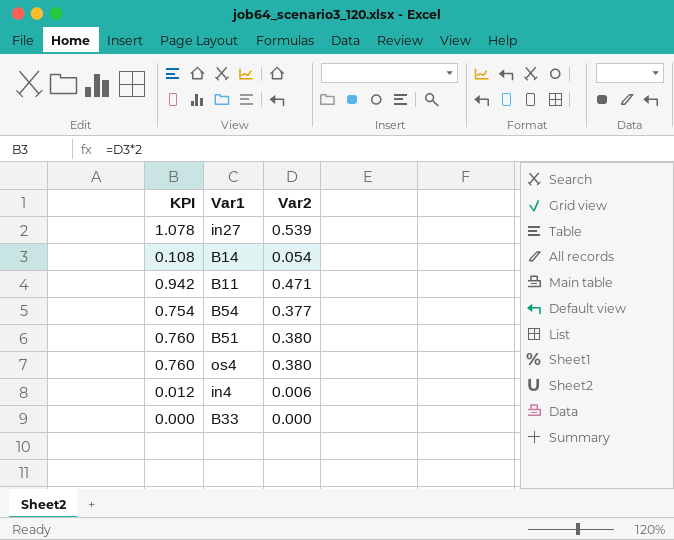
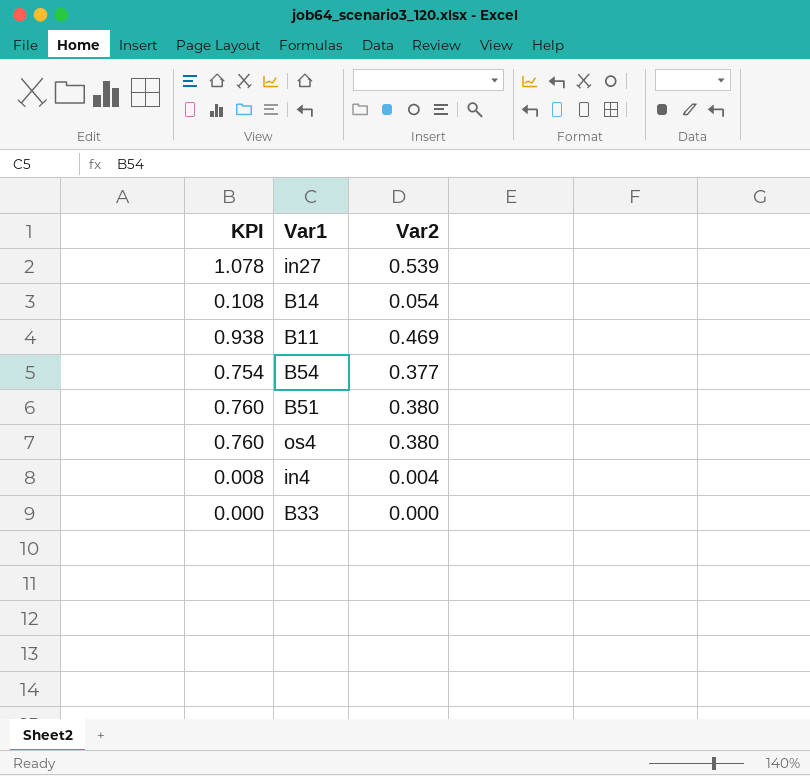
B11 | KPI: 0.942 -> 0.938
B11 | Var2: 0.471 -> 0.469
in4 | KPI: 0.012 -> 0.008
in4 | Var2: 0.006 -> 0.004

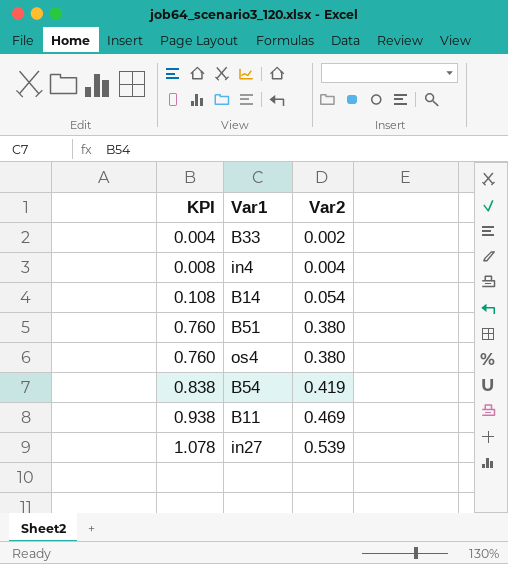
row order: none -> KPI ascending
B33 | KPI: 0.000 -> 0.004
B33 | Var2: 0.000 -> 0.002
B54 | KPI: 0.754 -> 0.838
B54 | Var2: 0.377 -> 0.419

